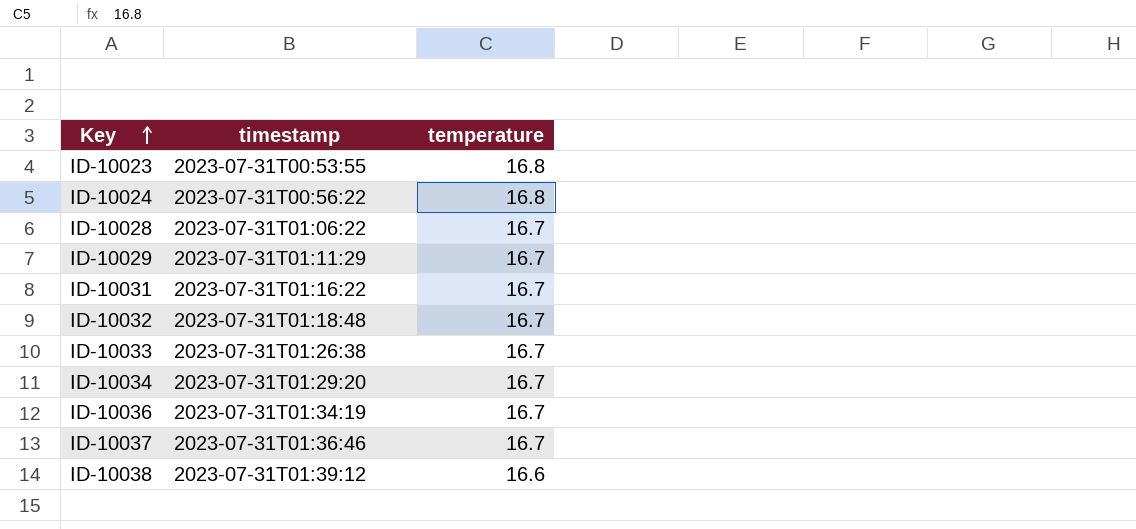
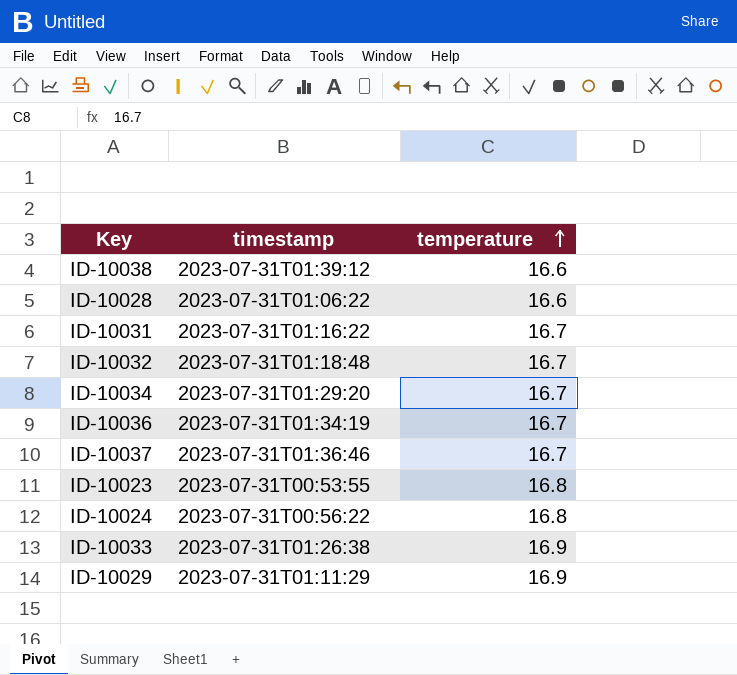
row order: Key ascending -> temperature ascending
ID-10028 | temperature: 16.7 -> 16.6
ID-10033 | temperature: 16.7 -> 16.9
ID-10029 | temperature: 16.7 -> 16.9

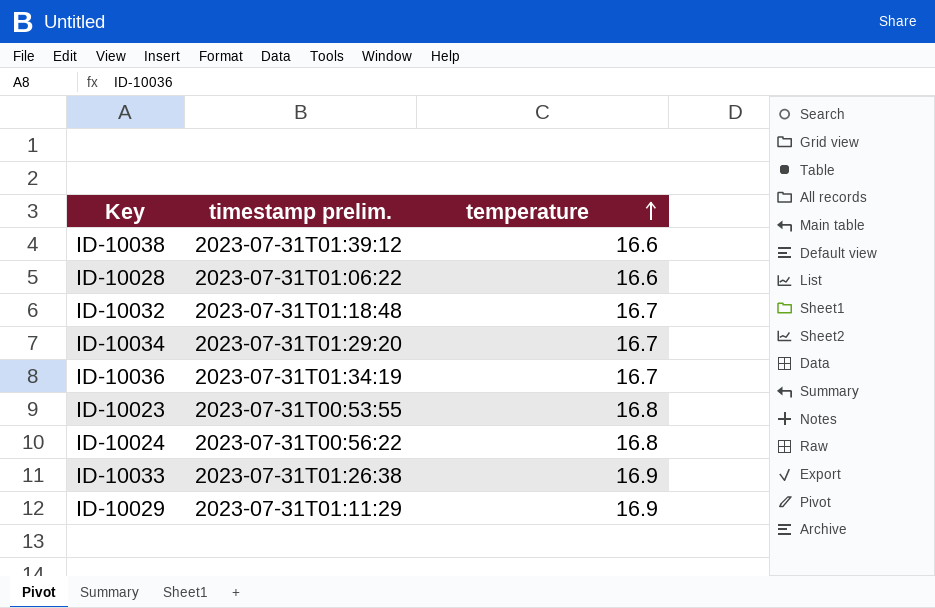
column name: timestamp -> timestamp prelim.
row ID-10031: 2023-07-31T01:16:22 | 16.7 -> none
row ID-10037: 2023-07-31T01:36:46 | 16.7 -> none

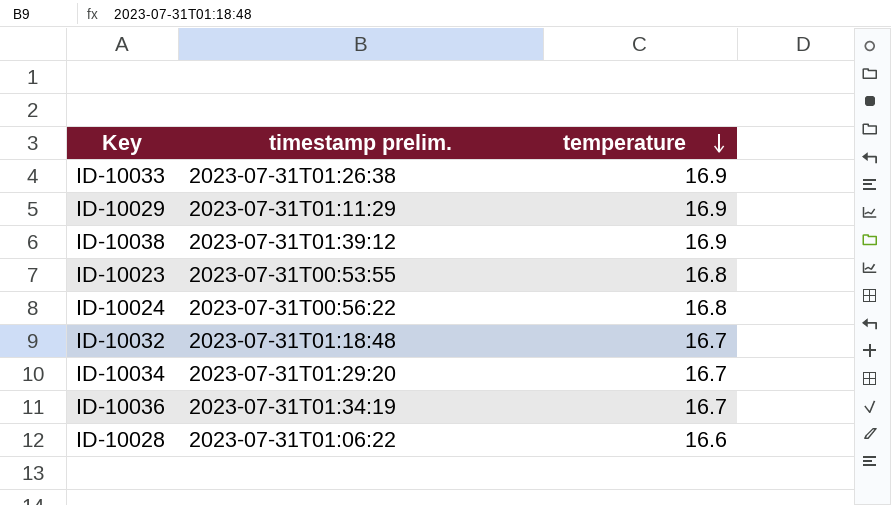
row order: temperature ascending -> temperature descending
ID-10038 | temperature: 16.6 -> 16.9

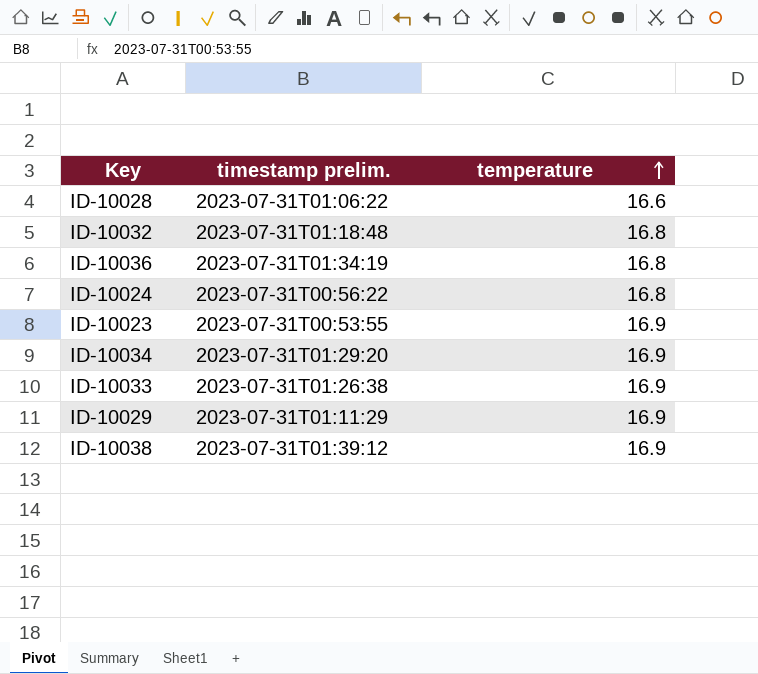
row order: temperature descending -> temperature ascending
ID-10032 | temperature: 16.7 -> 16.8
ID-10036 | temperature: 16.7 -> 16.8
ID-10023 | temperature: 16.8 -> 16.9
ID-10034 | temperature: 16.7 -> 16.9

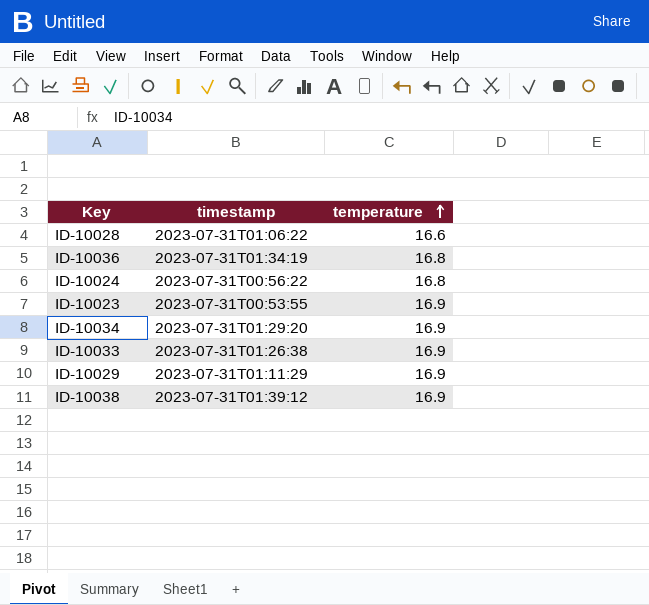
column name: timestamp prelim. -> timestamp
row ID-10032: 2023-07-31T01:18:48 | 16.8 -> none

